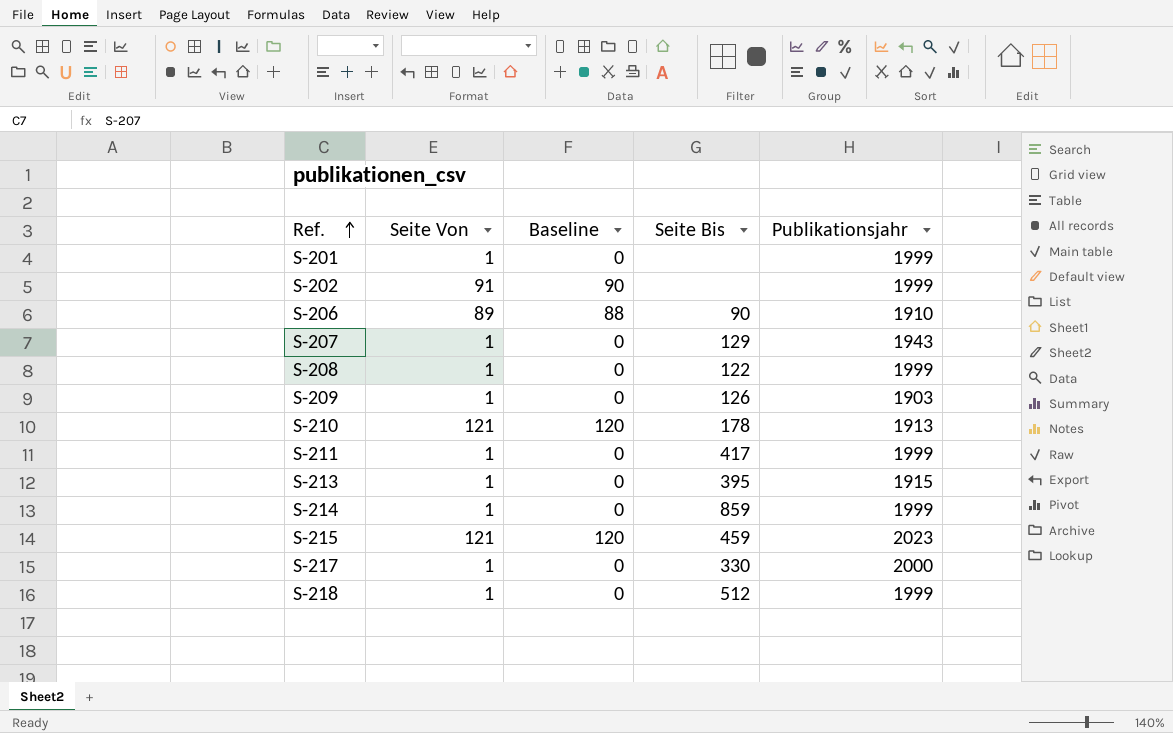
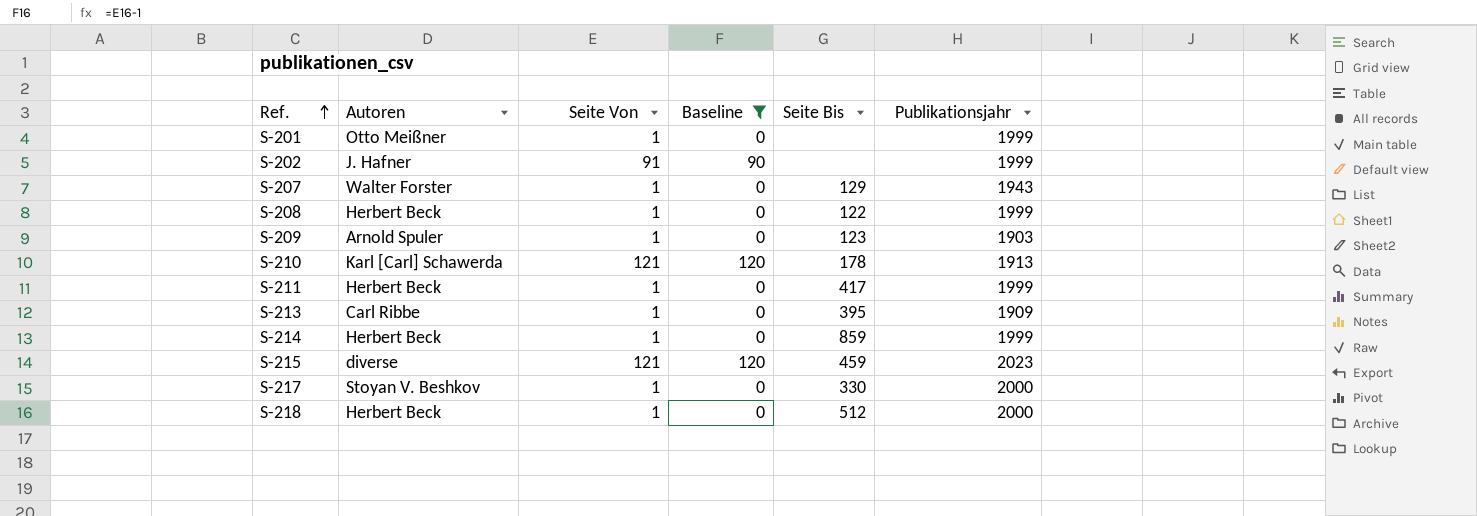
filter: none -> Baseline != 88
column Autoren | position: none -> 2
S-209 | Seite Bis: 126 -> 123
S-213 | Publikationsjahr: 1915 -> 1909
S-218 | Publikationsjahr: 1999 -> 2000

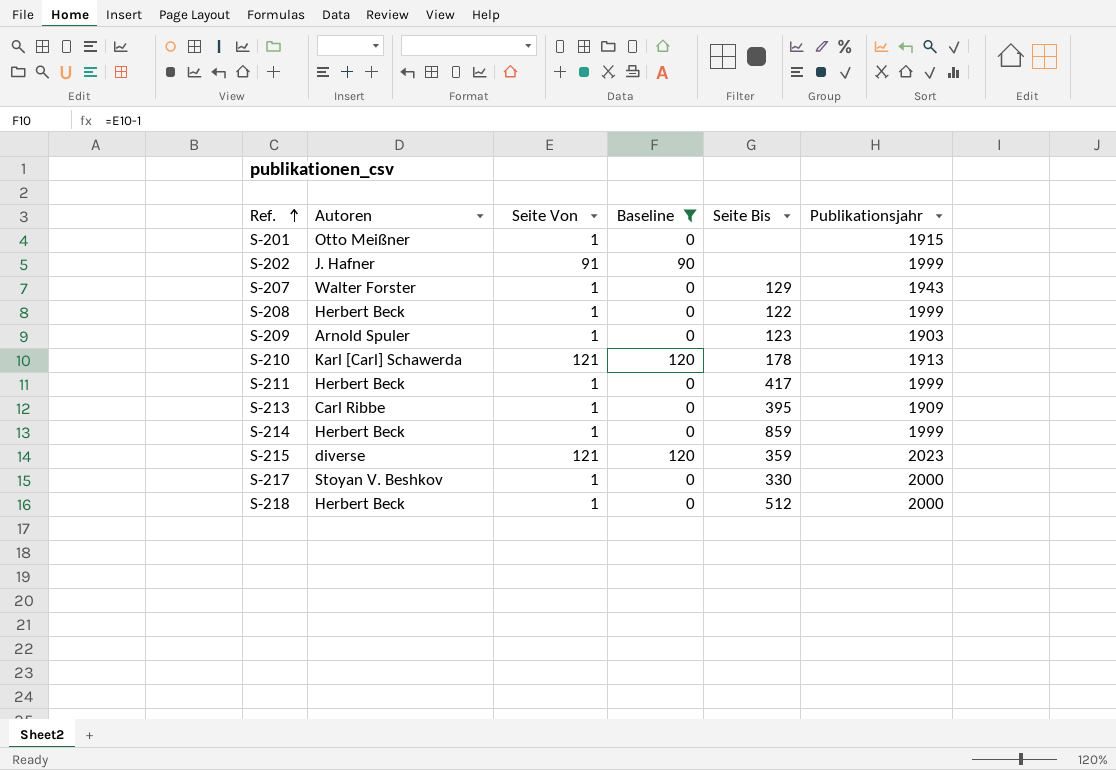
S-201 | Publikationsjahr: 1999 -> 1915
S-215 | Seite Bis: 459 -> 359

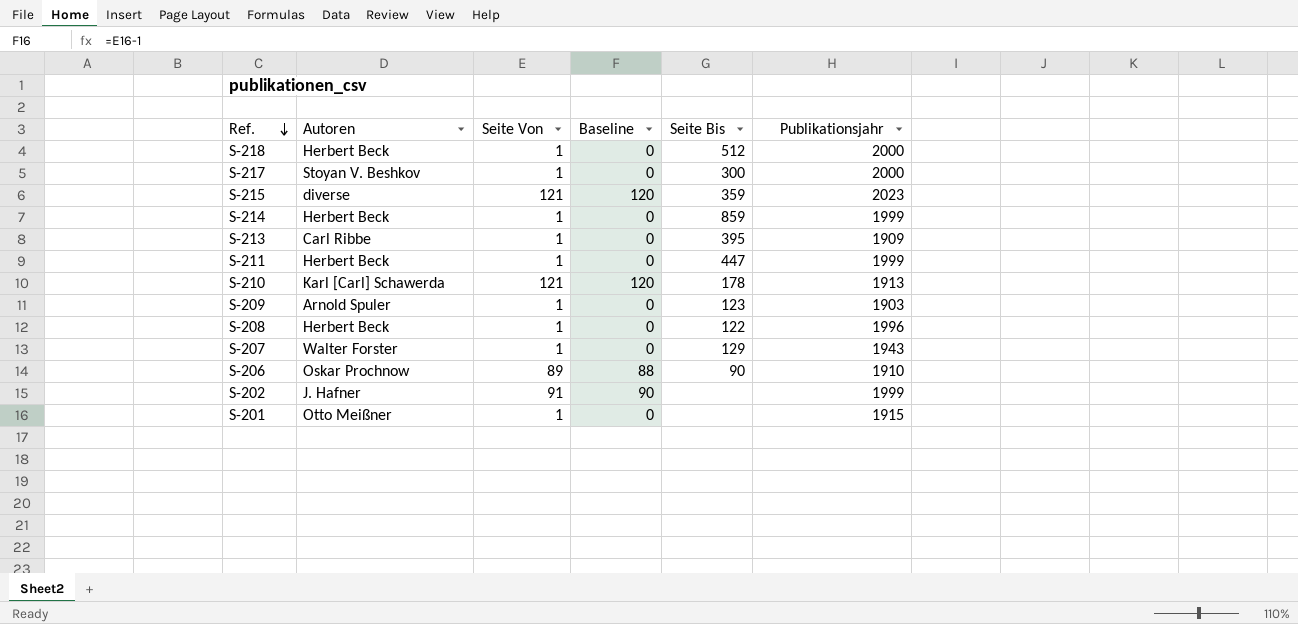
filter: Baseline != 88 -> none
row order: Ref. ascending -> Ref. descending
S-217 | Seite Bis: 330 -> 300
S-211 | Seite Bis: 417 -> 447
S-208 | Publikationsjahr: 1999 -> 1996

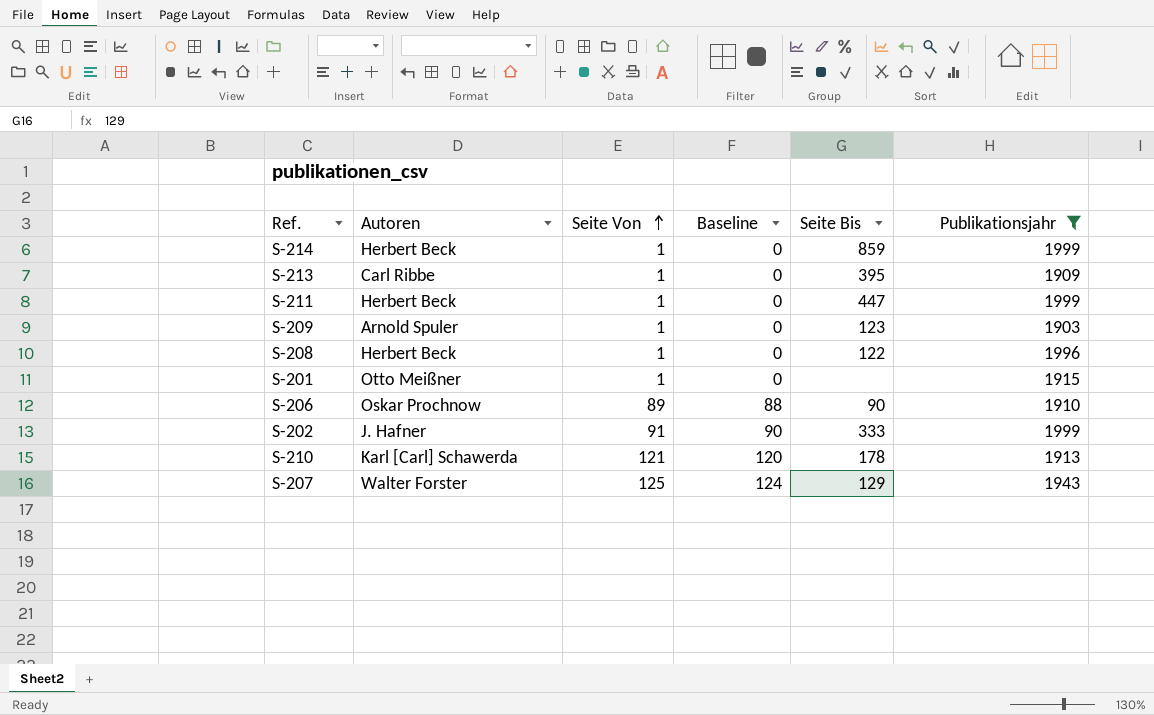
filter: none -> Publikationsjahr <= 1999
row order: Ref. descending -> Seite Von ascending
S-202 | Seite Bis: none -> 333
S-207 | Seite Von: 1 -> 125
S-207 | Baseline: 0 -> 124

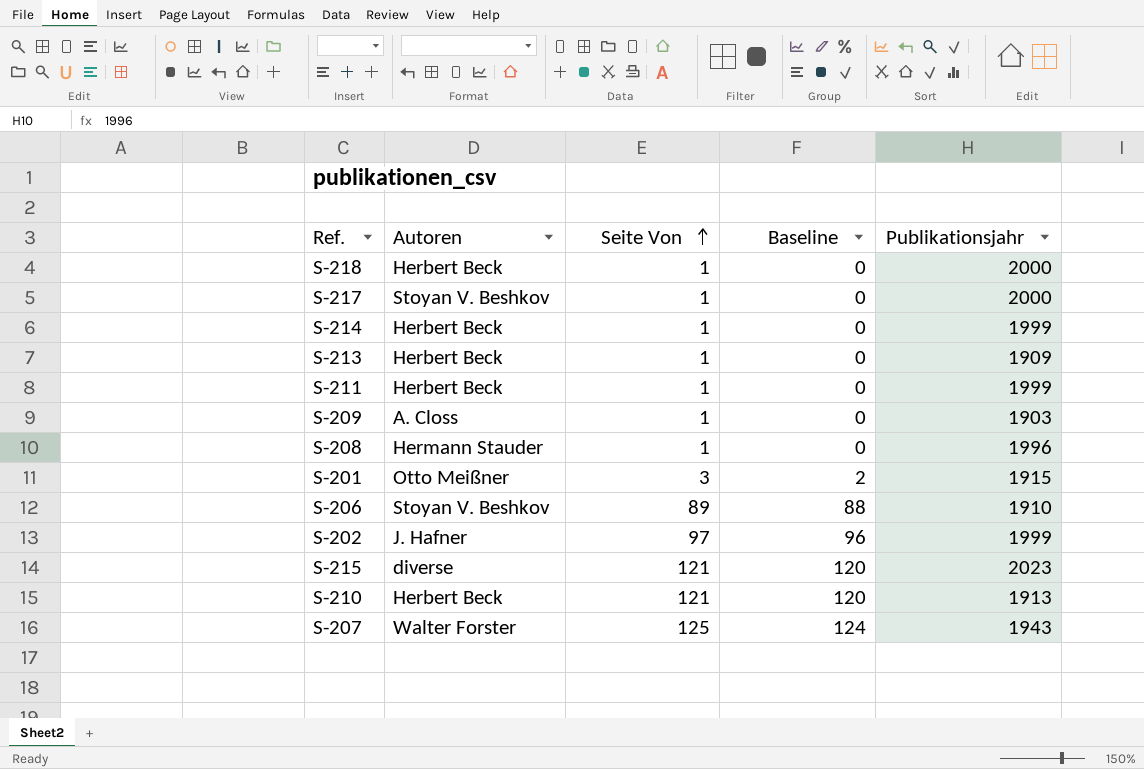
filter: Publikationsjahr <= 1999 -> none
column Seite Bis | position: 5 -> none
S-213 | Autoren: Carl Ribbe -> Herbert Beck
S-209 | Autoren: Arnold Spuler -> A. Closs
S-208 | Autoren: Herbert Beck -> Hermann Stauder
S-201 | Seite Von: 1 -> 3
S-201 | Baseline: 0 -> 2
S-206 | Autoren: Oskar Prochnow -> Stoyan V. Beshkov
S-202 | Seite Von: 91 -> 97
S-202 | Baseline: 90 -> 96
S-210 | Autoren: Karl [Carl] Schawerda -> Herbert Beck

